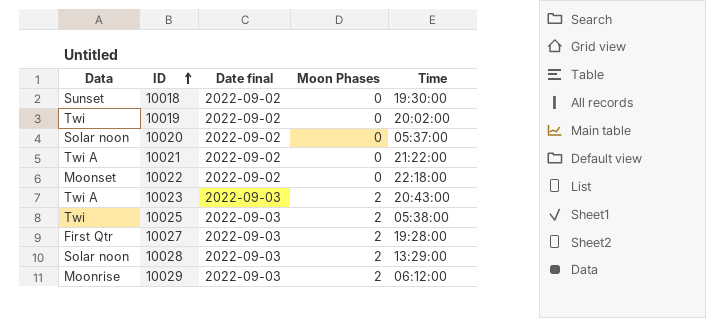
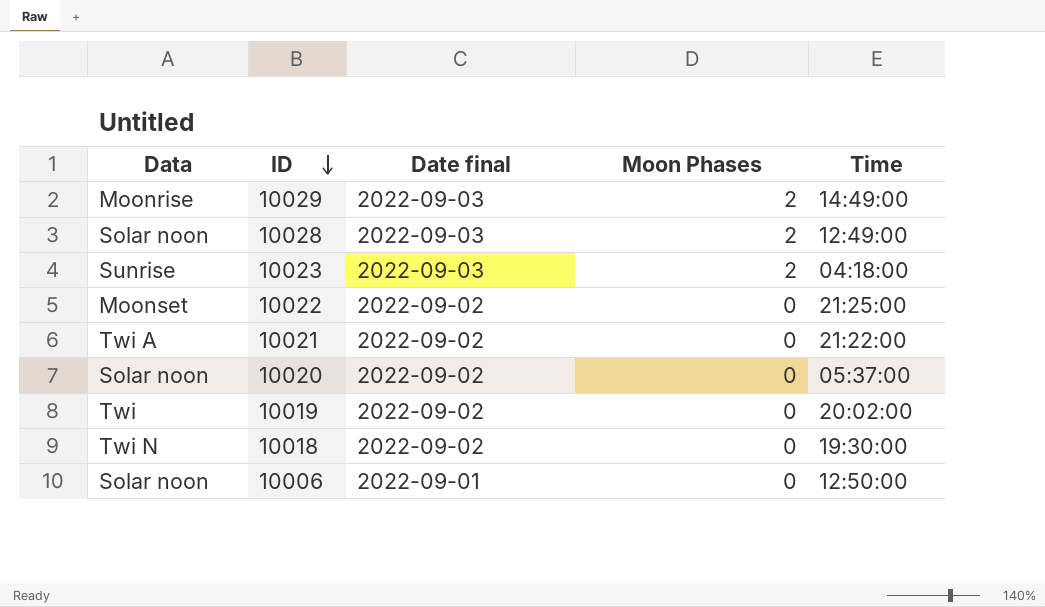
row order: ID ascending -> ID descending
row 10025: Twi | 2022-09-03 | 2 | 05:38:00 -> none
row 10027: First Qtr | 2022-09-03 | 2 | 19:28:00 -> none
10029 | Time: 06:12:00 -> 14:49:00
10028 | Time: 13:29:00 -> 12:49:00
10023 | Data: Twi A -> Sunrise
10023 | Time: 20:43:00 -> 04:18:00
10022 | Time: 22:18:00 -> 21:25:00
10018 | Data: Sunset -> Twi N
row 10006: none -> Solar noon | 2022-09-01 | 0 | 12:50:00

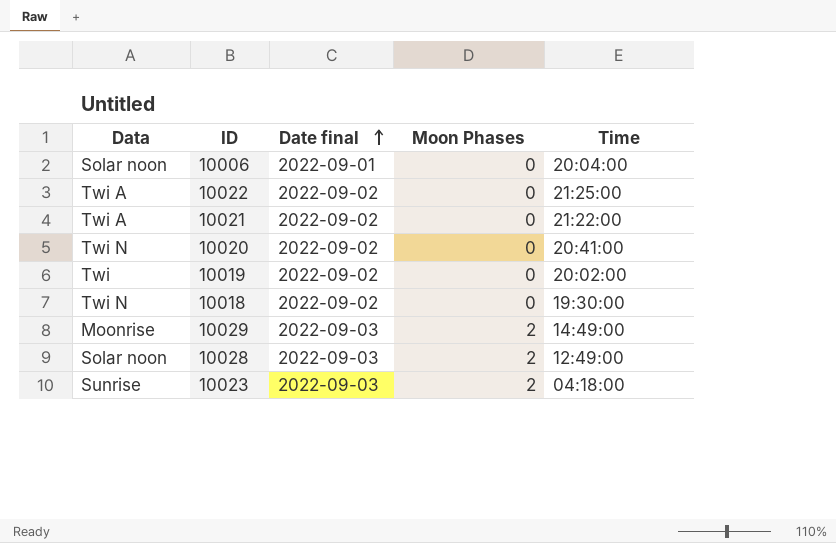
row order: ID descending -> Date final ascending
10006 | Time: 12:50:00 -> 20:04:00
10022 | Data: Moonset -> Twi A
10020 | Data: Solar noon -> Twi N
10020 | Time: 05:37:00 -> 20:41:00

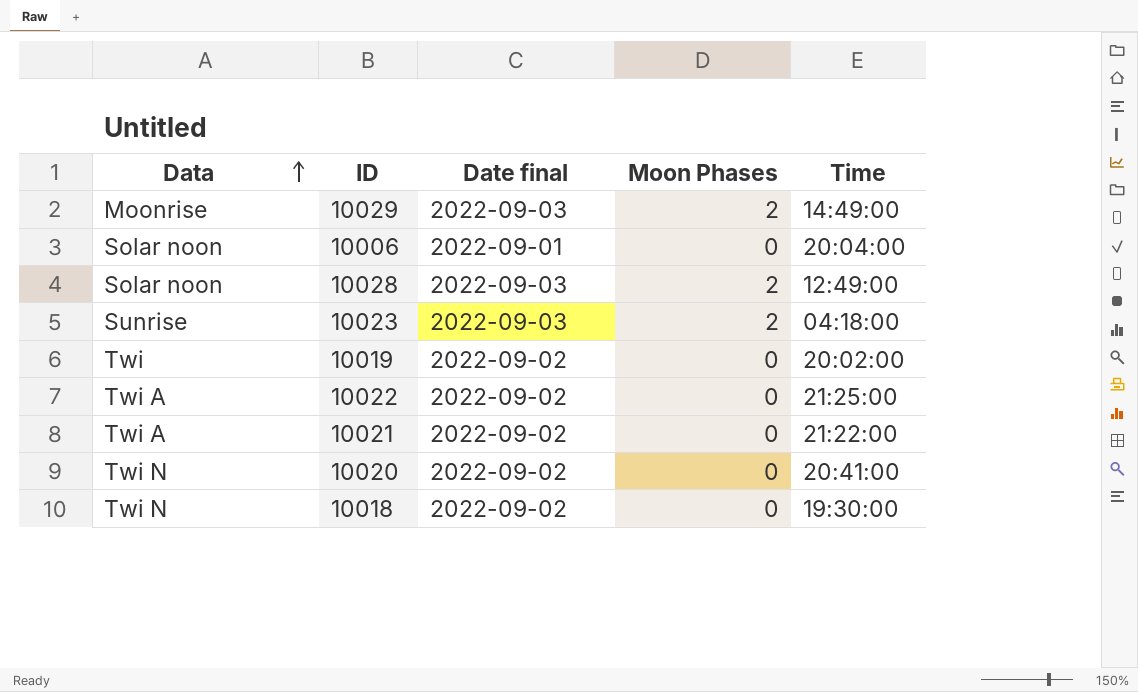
row order: Date final ascending -> Data ascending

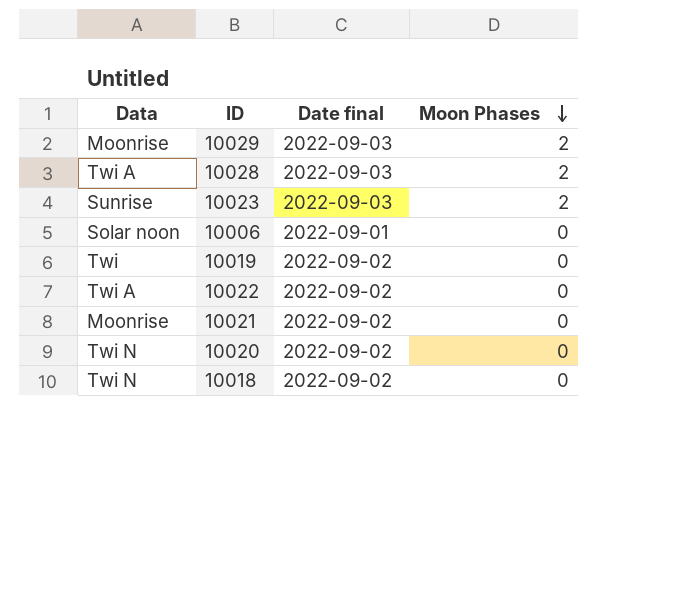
row order: Data ascending -> Moon Phases descending
column Time | position: 5 -> none
10028 | Data: Solar noon -> Twi A
10021 | Data: Twi A -> Moonrise

